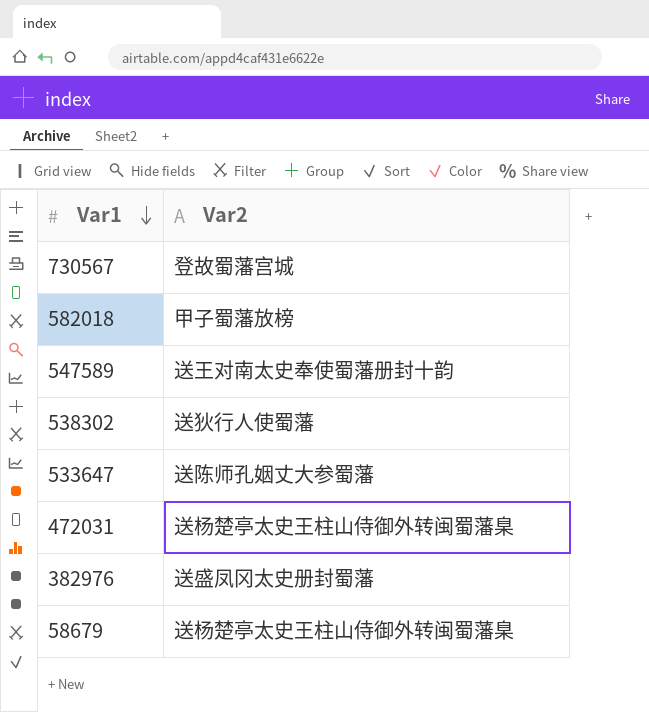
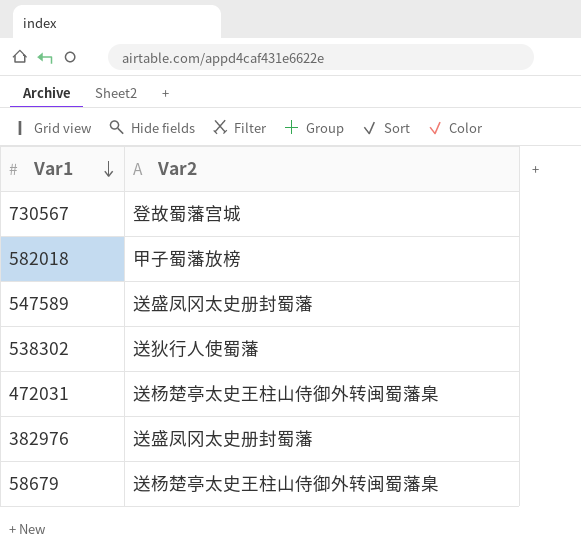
row 533647: 送陈师孔姻丈大参蜀藩 -> none
547589 | Var2: 送王对南太史奉使蜀藩册封十韵 -> 送盛凤冈太史册封蜀藩

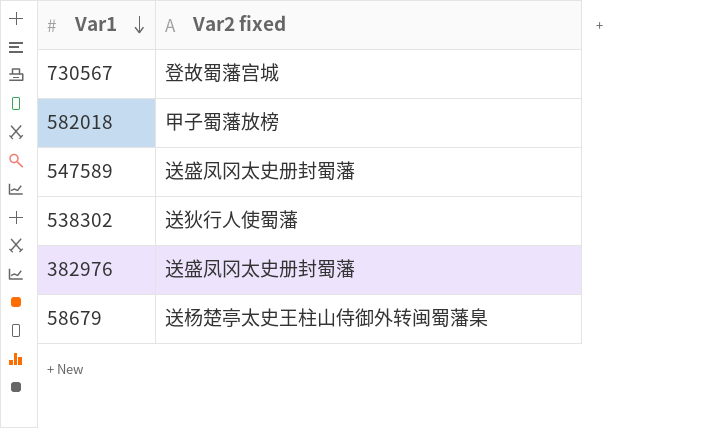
column name: Var2 -> Var2 fixed
row 472031: 送杨楚亭太史王柱山侍御外转闽蜀藩臬 -> none

